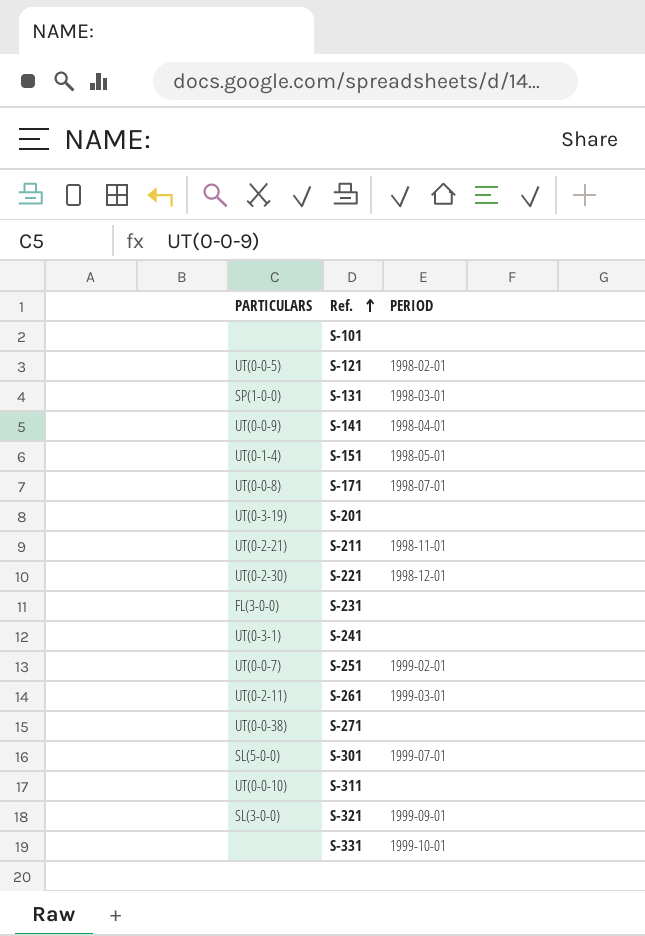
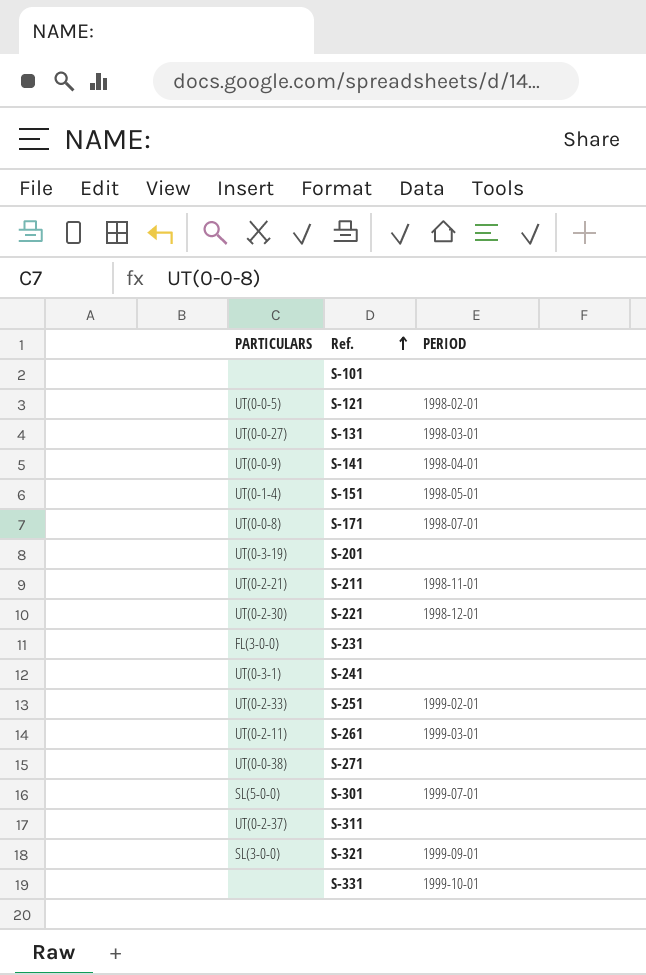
S-131 | PARTICULARS: SP(1-0-0) -> UT(0-0-27)
S-251 | PARTICULARS: UT(0-0-7) -> UT(0-2-33)
S-311 | PARTICULARS: UT(0-0-10) -> UT(0-2-37)

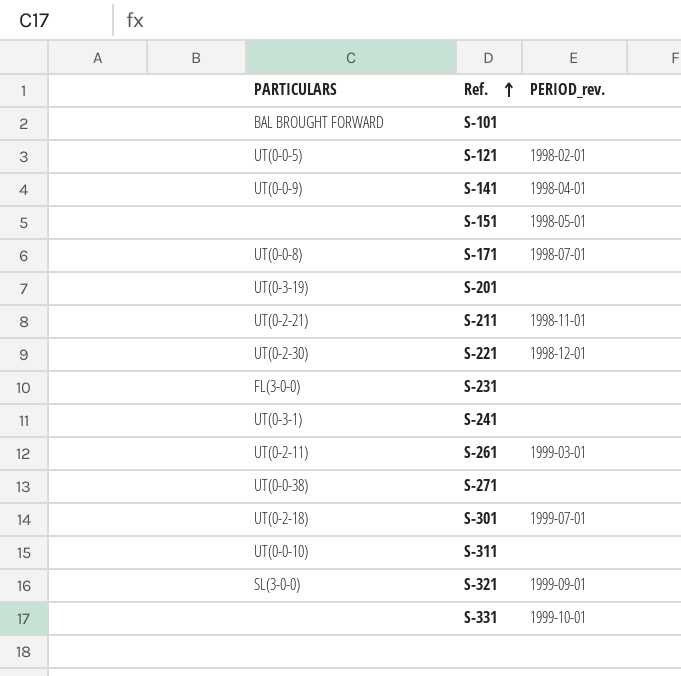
column name: PERIOD -> PERIOD_rev.
row S-131: UT(0-0-27) | 1998-03-01 -> none
row S-251: UT(0-2-33) | 1999-02-01 -> none
S-101 | PARTICULARS: none -> BAL BROUGHT FORWARD
S-151 | PARTICULARS: UT(0-1-4) -> none
S-301 | PARTICULARS: SL(5-0-0) -> UT(0-2-18)
S-311 | PARTICULARS: UT(0-2-37) -> UT(0-0-10)

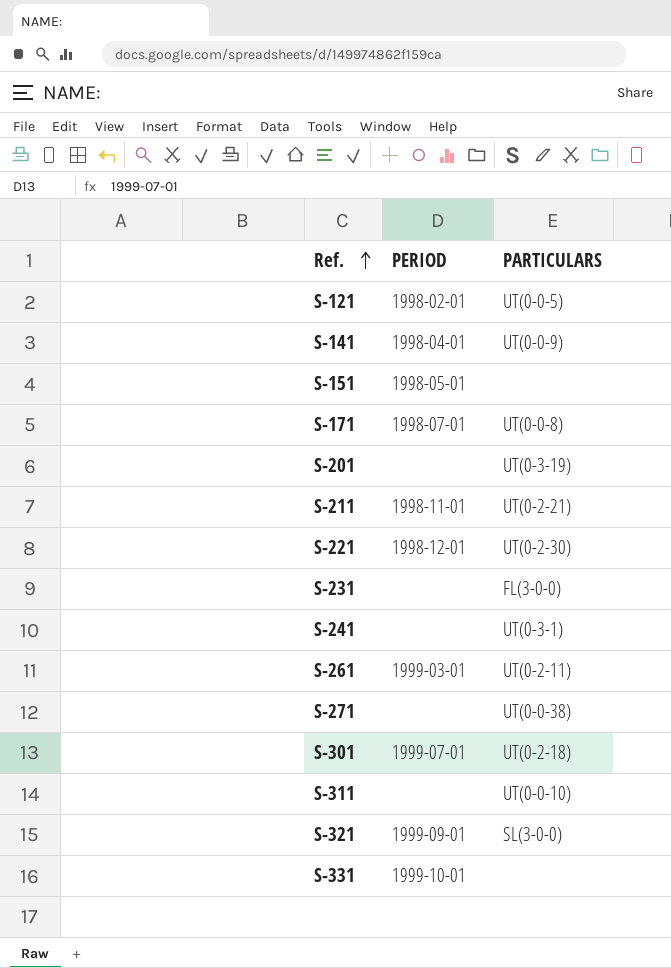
column name: PERIOD_rev. -> PERIOD
column PARTICULARS | position: 1 -> 3
row S-101: BAL BROUGHT FORWARD | none -> none

